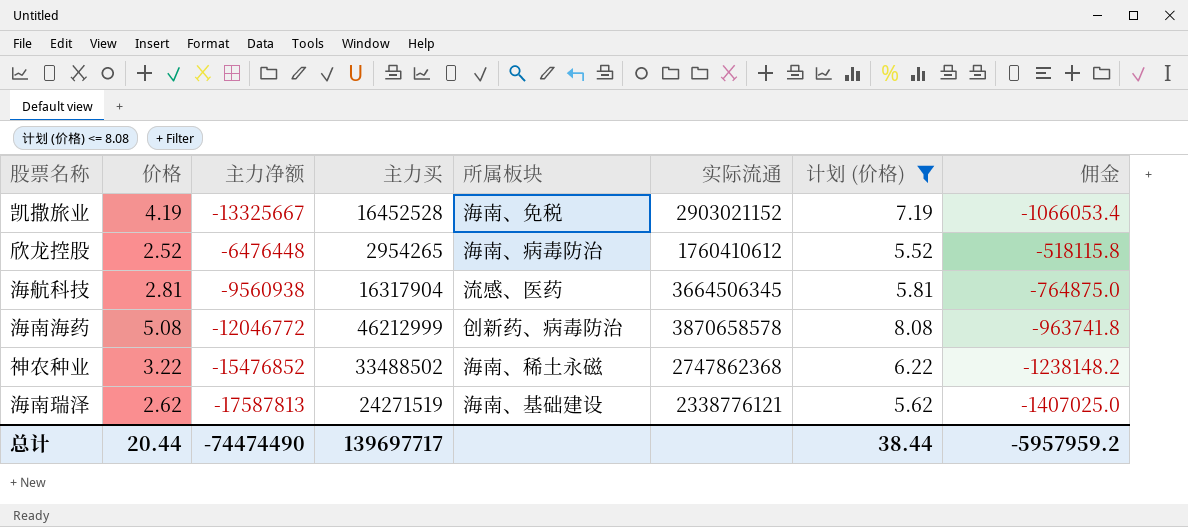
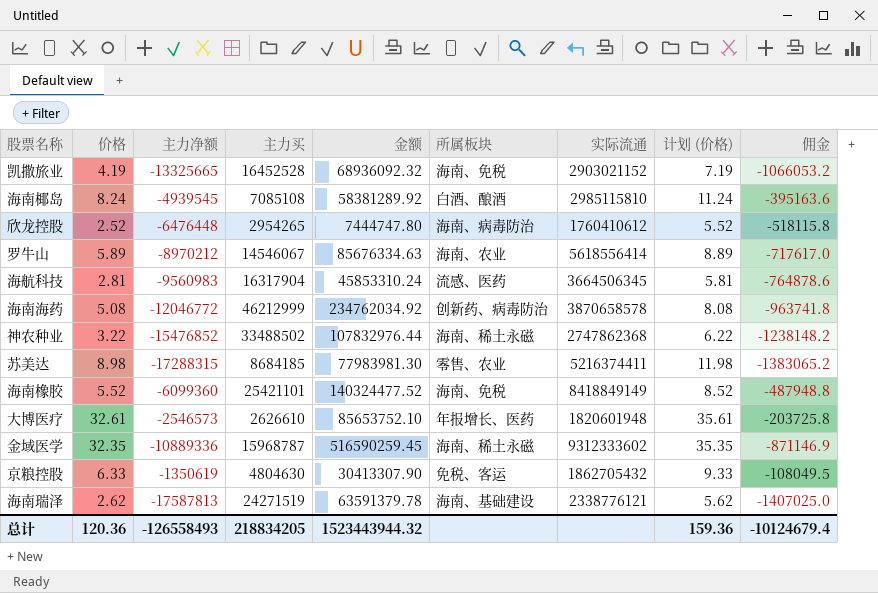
filter: 计划 (价格) <= 8.08 -> none
column 金额 | formula: none -> [价格] * [主力买]
凯撒旅业 | 主力净额: -13325667 -> -13325665
凯撒旅业 | 佣金: -1066053.4 -> -1066053.2
海航科技 | 主力净额: -9560938 -> -9560983
海航科技 | 佣金: -764875.0 -> -764878.6
总计 | 价格: 20.44 -> 120.36
总计 | 主力净额: -74474490 -> -126558493
总计 | 主力买: 139697717 -> 218834205
总计 | 计划 (价格): 38.44 -> 159.36
总计 | 佣金: -5957959.2 -> -10124679.4

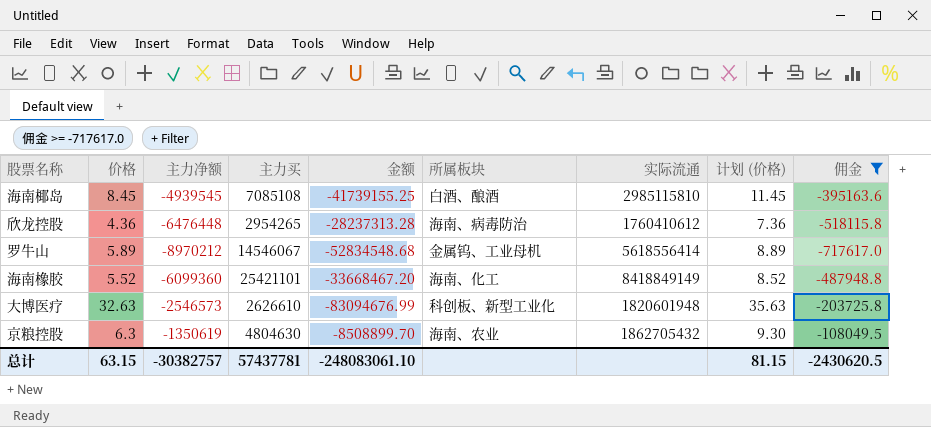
filter: none -> 佣金 >= -717617.0
column 金额 | formula: [价格] * [主力买] -> [价格] * [主力净额]
海南椰岛 | 价格: 8.24 -> 8.45
海南椰岛 | 计划 (价格): 11.24 -> 11.45
欣龙控股 | 价格: 2.52 -> 4.36
欣龙控股 | 计划 (价格): 5.52 -> 7.36
罗牛山 | 所属板块: 海南、农业 -> 金属钨、工业母机
海南橡胶 | 所属板块: 海南、免税 -> 海南、化工
大博医疗 | 价格: 32.61 -> 32.63
大博医疗 | 所属板块: 年报增长、医药 -> 科创板、新型工业化
大博医疗 | 计划 (价格): 35.61 -> 35.63
京粮控股 | 价格: 6.33 -> 6.3
京粮控股 | 所属板块: 免税、客运 -> 海南、农业
京粮控股 | 计划 (价格): 9.33 -> 9.30
总计 | 价格: 120.36 -> 63.15
总计 | 主力净额: -126558493 -> -30382757
总计 | 主力买: 218834205 -> 57437781
总计 | 金额: 1523443944.32 -> -248083061.10
总计 | 计划 (价格): 159.36 -> 81.15
总计 | 佣金: -10124679.4 -> -2430620.5

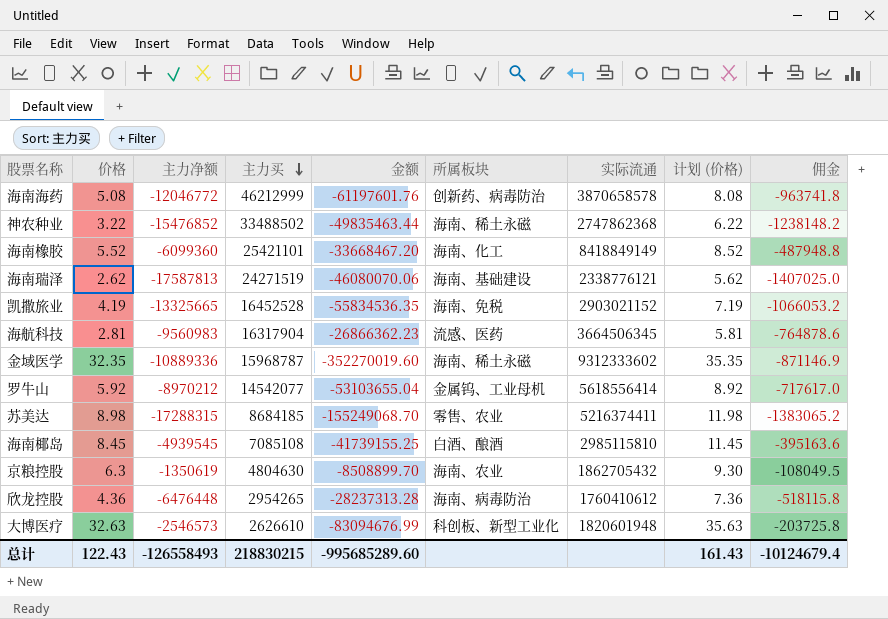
filter: 佣金 >= -717617.0 -> none
row order: none -> 主力买 descending
罗牛山 | 价格: 5.89 -> 5.92
罗牛山 | 主力买: 14546067 -> 14542077
罗牛山 | 金额: -52834548.68 -> -53103655.04
罗牛山 | 计划 (价格): 8.89 -> 8.92
总计 | 价格: 63.15 -> 122.43
总计 | 主力净额: -30382757 -> -126558493
总计 | 主力买: 57437781 -> 218830215
总计 | 金额: -248083061.10 -> -995685289.60
总计 | 计划 (价格): 81.15 -> 161.43
总计 | 佣金: -2430620.5 -> -10124679.4

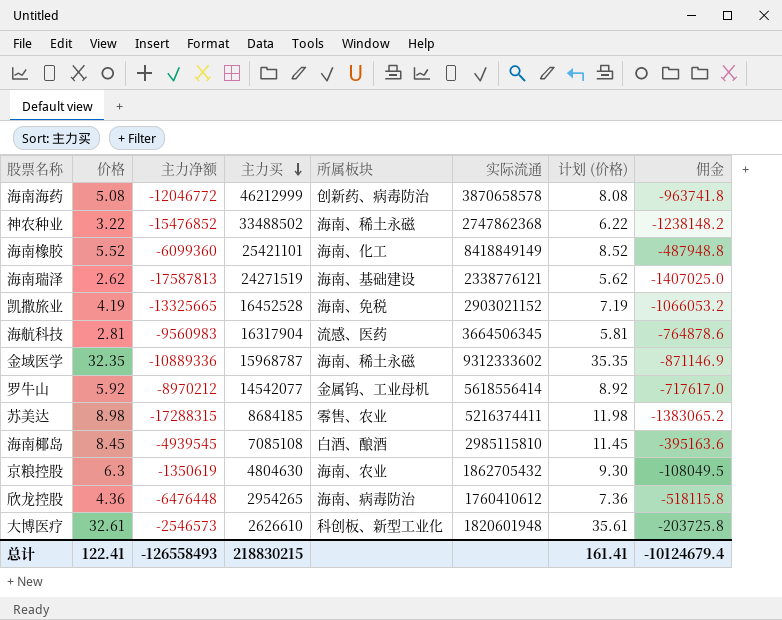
column 金额 | formula: [价格] * [主力净额] -> none
大博医疗 | 价格: 32.63 -> 32.61
大博医疗 | 计划 (价格): 35.63 -> 35.61
总计 | 价格: 122.43 -> 122.41
总计 | 计划 (价格): 161.43 -> 161.41

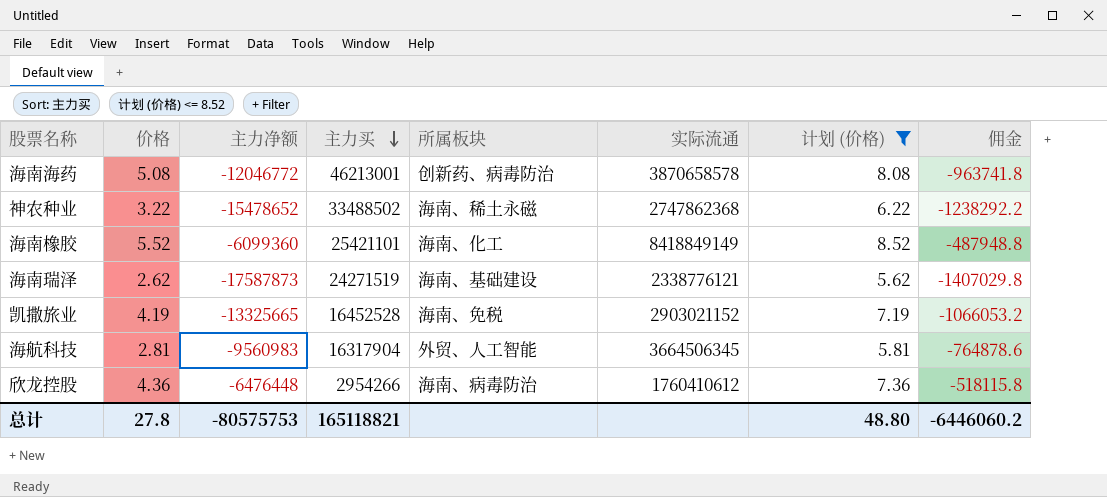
filter: none -> 计划 (价格) <= 8.52
海南海药 | 主力买: 46212999 -> 46213001
神农种业 | 主力净额: -15476852 -> -15478652
神农种业 | 佣金: -1238148.2 -> -1238292.2
海南瑞泽 | 主力净额: -17587813 -> -17587873
海南瑞泽 | 佣金: -1407025.0 -> -1407029.8
海航科技 | 所属板块: 流感、医药 -> 外贸、人工智能
欣龙控股 | 主力买: 2954265 -> 2954266
总计 | 价格: 122.41 -> 27.8
总计 | 主力净额: -126558493 -> -80575753
总计 | 主力买: 218830215 -> 165118821
总计 | 计划 (价格): 161.41 -> 48.80
总计 | 佣金: -10124679.4 -> -6446060.2

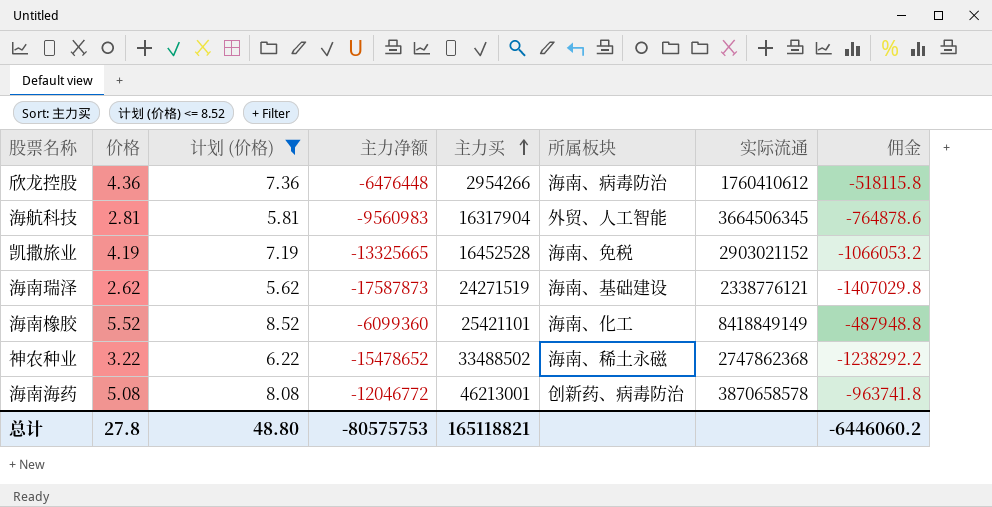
row order: 主力买 descending -> 主力买 ascending
column 计划 (价格) | position: 7 -> 3

